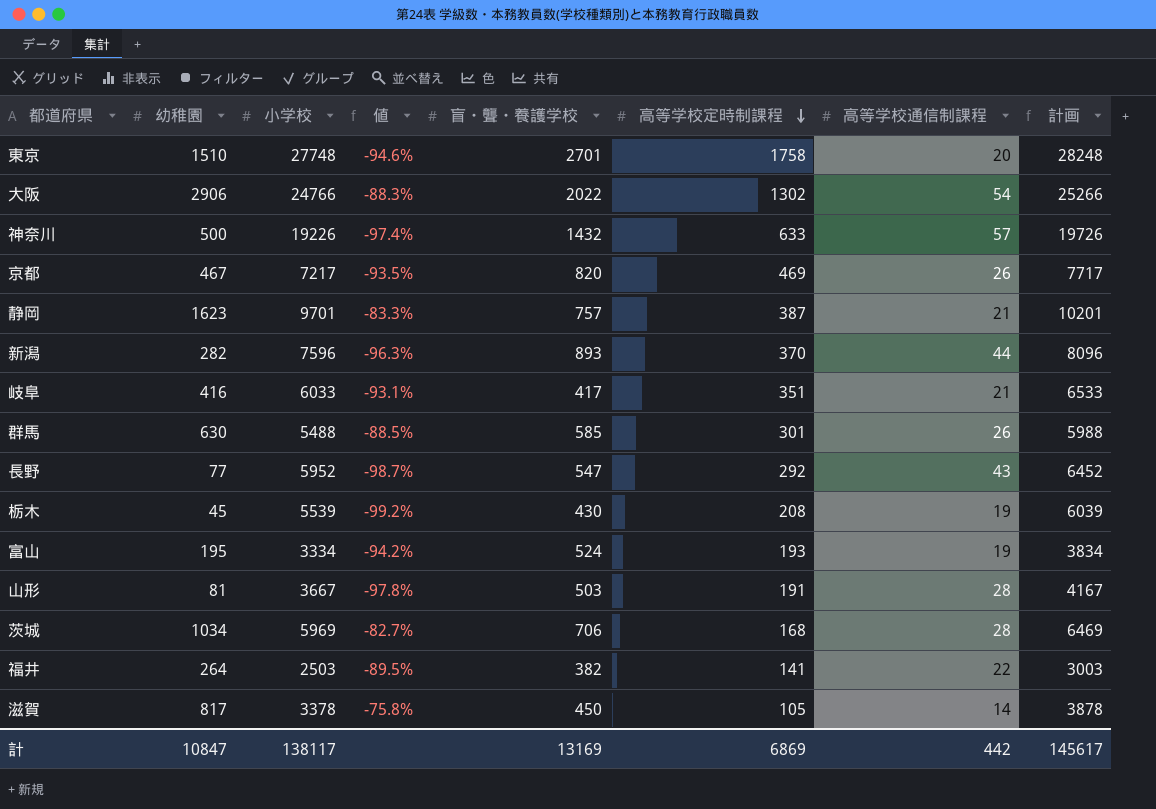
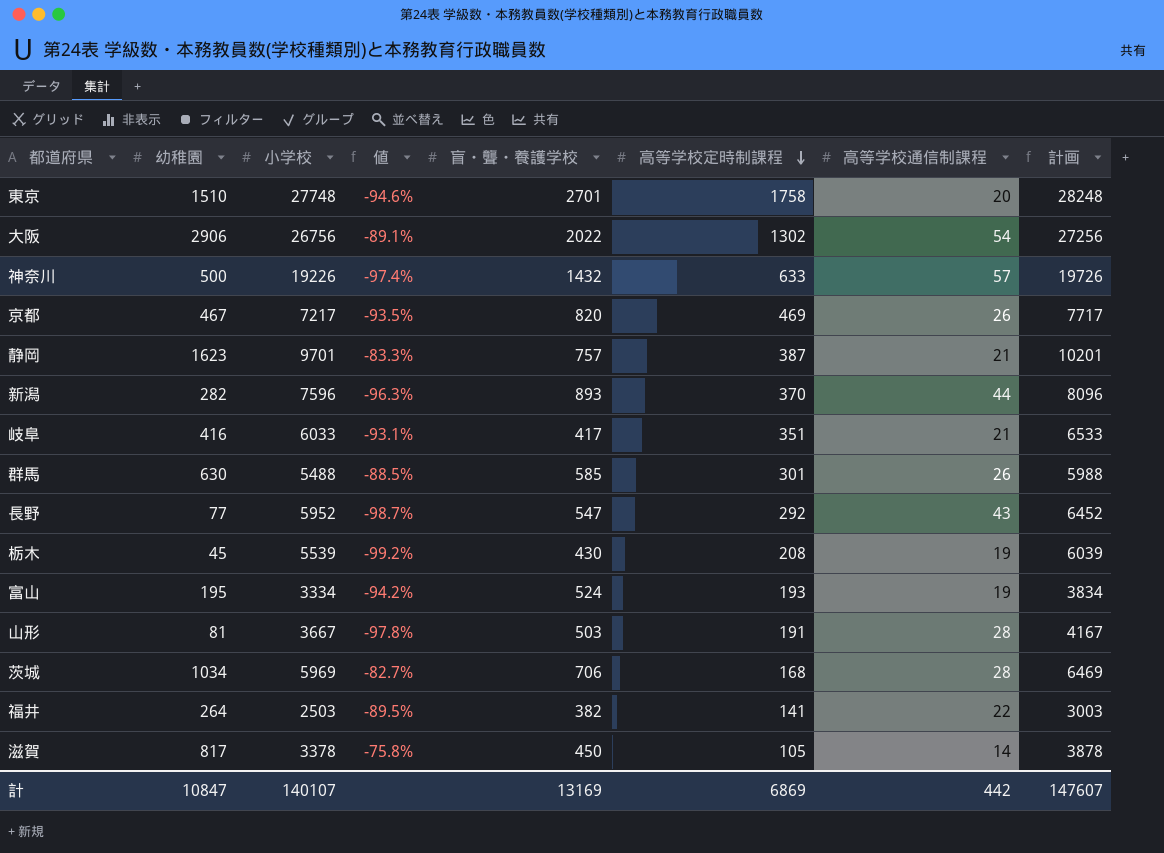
大阪 | 小学校: 24766 -> 26756
大阪 | 値: -88.3% -> -89.1%
大阪 | 計画: 25266 -> 27256
計 | 小学校: 138117 -> 140107
計 | 計画: 145617 -> 147607

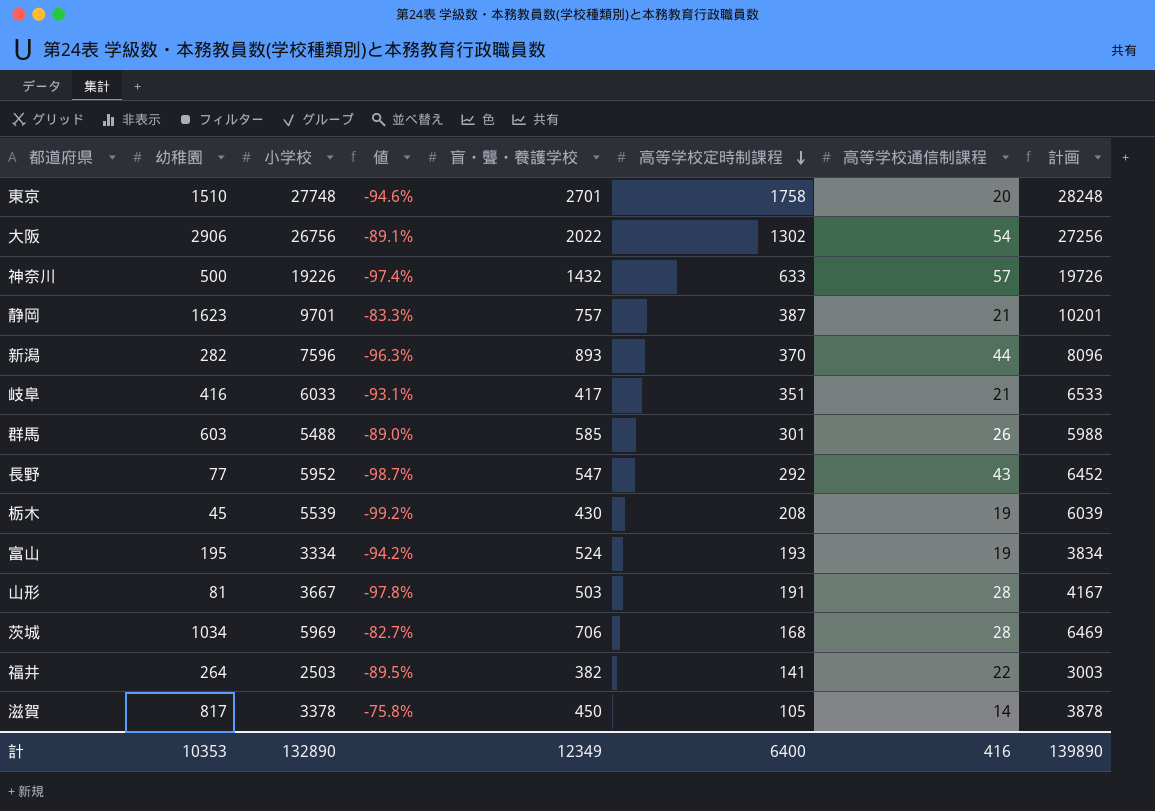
row 京都: 467 | 7217 | -93.5% | 820 | 469 | 26 | 7717 -> none
群馬 | 幼稚園: 630 -> 603
群馬 | 値: -88.5% -> -89.0%
計 | 幼稚園: 10847 -> 10353
計 | 小学校: 140107 -> 132890
計 | 盲・聾・養護学校: 13169 -> 12349
計 | 高等学校定時制課程: 6869 -> 6400
計 | 高等学校通信制課程: 442 -> 416
計 | 計画: 147607 -> 139890

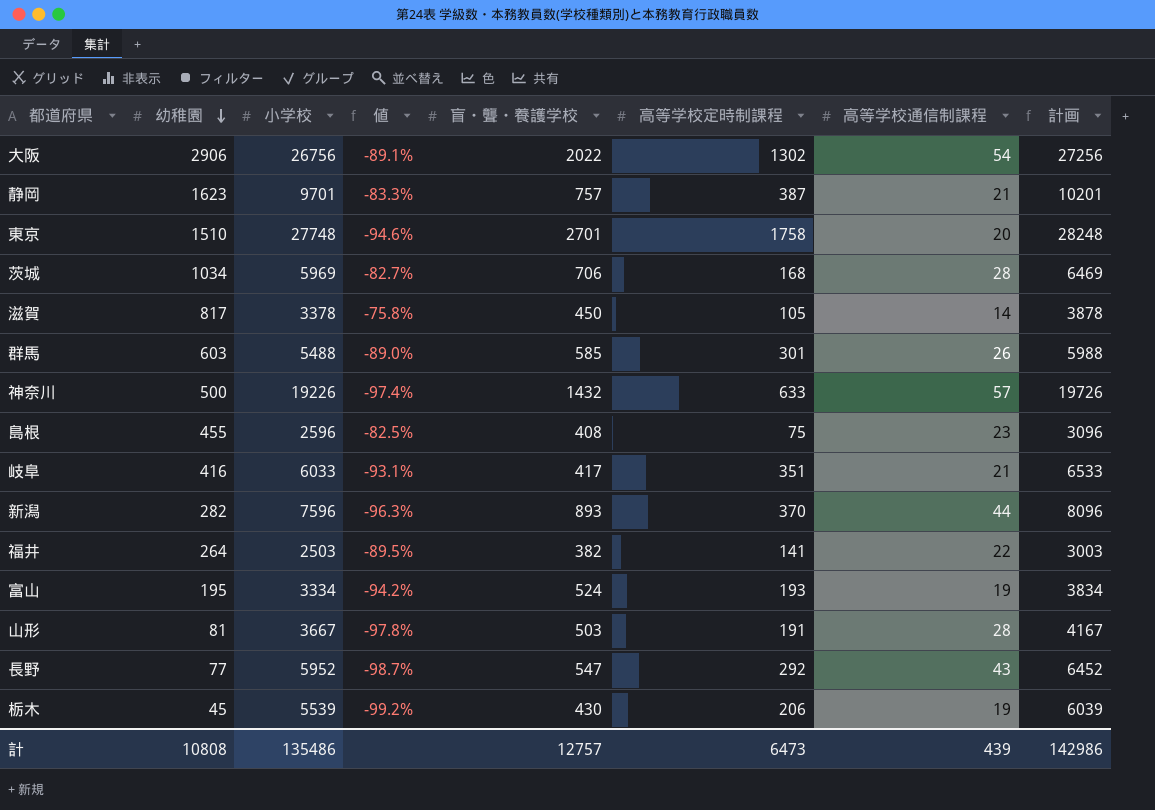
row order: 高等学校定時制課程 descending -> 幼稚園 descending
row 島根: none -> 455 | 2596 | -82.5% | 408 | 75 | 23 | 3096
栃木 | 高等学校定時制課程: 208 -> 206
計 | 幼稚園: 10353 -> 10808
計 | 小学校: 132890 -> 135486
計 | 盲・聾・養護学校: 12349 -> 12757
計 | 高等学校定時制課程: 6400 -> 6473
計 | 高等学校通信制課程: 416 -> 439
計 | 計画: 139890 -> 142986

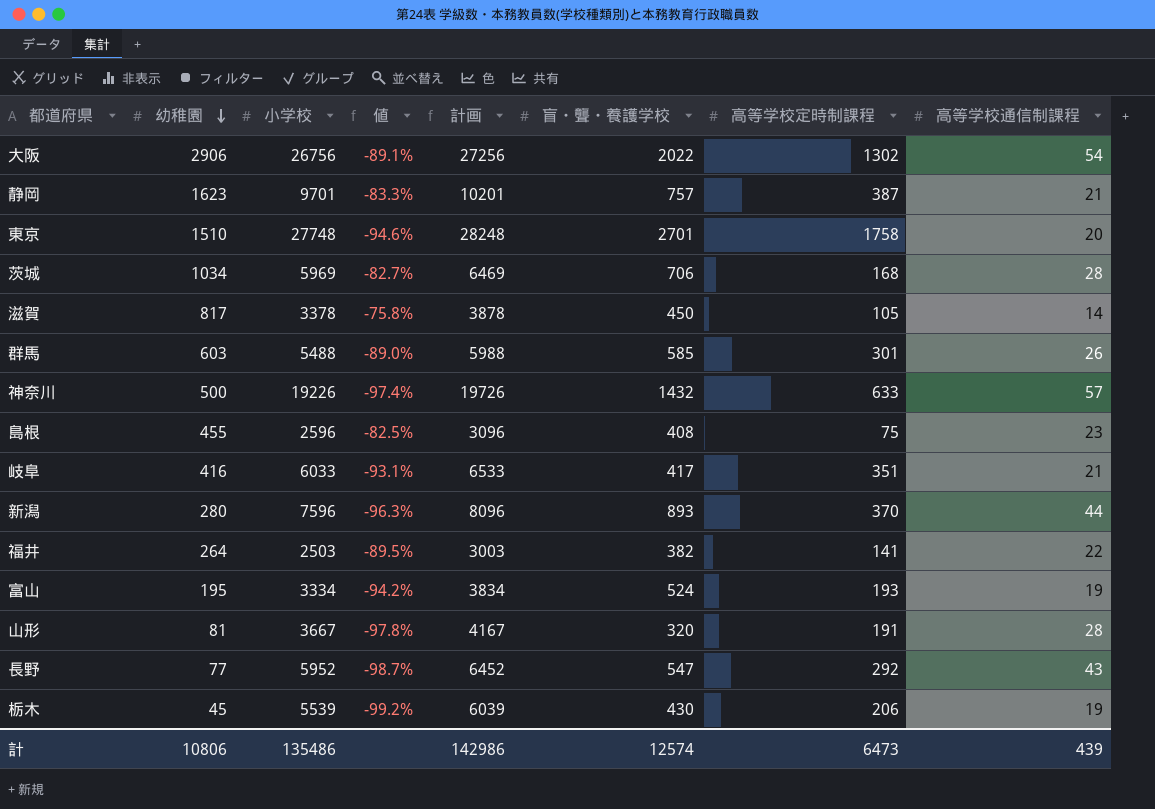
column 計画 | position: 8 -> 5
新潟 | 幼稚園: 282 -> 280
山形 | 盲・聾・養護学校: 503 -> 320
計 | 幼稚園: 10808 -> 10806
計 | 盲・聾・養護学校: 12757 -> 12574

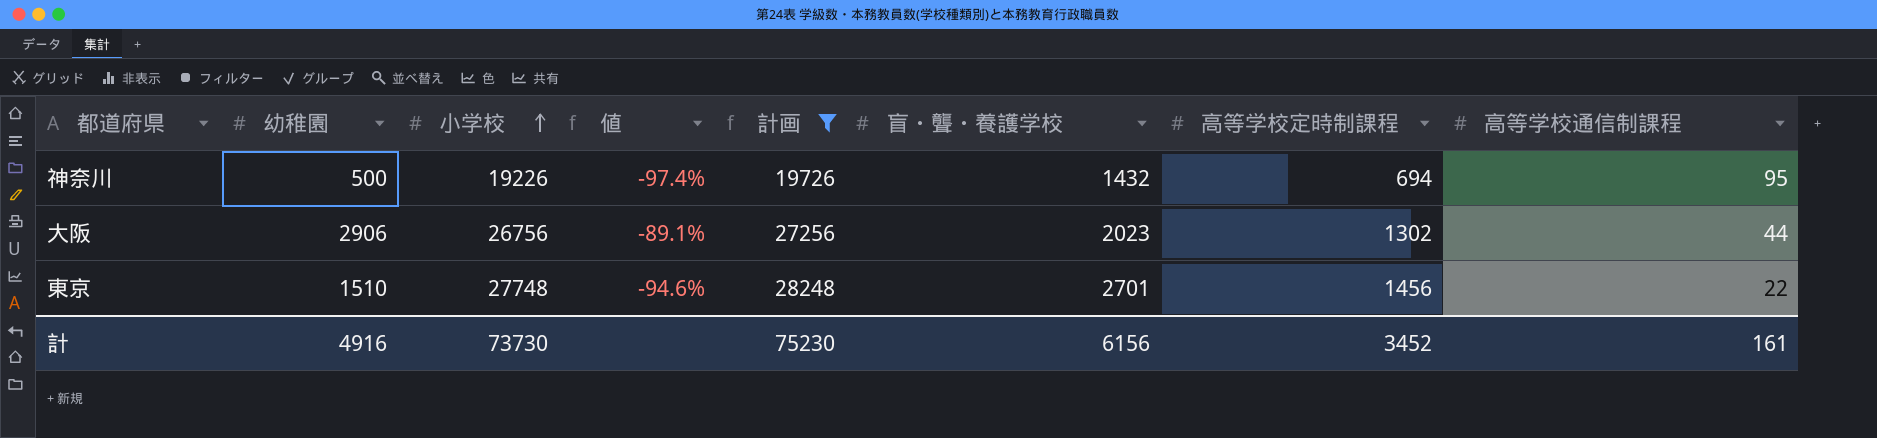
filter: none -> 計画 >= 19726
row order: 幼稚園 descending -> 小学校 ascending
神奈川 | 高等学校定時制課程: 633 -> 694
神奈川 | 高等学校通信制課程: 57 -> 95
大阪 | 盲・聾・養護学校: 2022 -> 2023
大阪 | 高等学校通信制課程: 54 -> 44
東京 | 高等学校定時制課程: 1758 -> 1456
東京 | 高等学校通信制課程: 20 -> 22
計 | 幼稚園: 10806 -> 4916
計 | 小学校: 135486 -> 73730
計 | 計画: 142986 -> 75230
計 | 盲・聾・養護学校: 12574 -> 6156
計 | 高等学校定時制課程: 6473 -> 3452
計 | 高等学校通信制課程: 439 -> 161

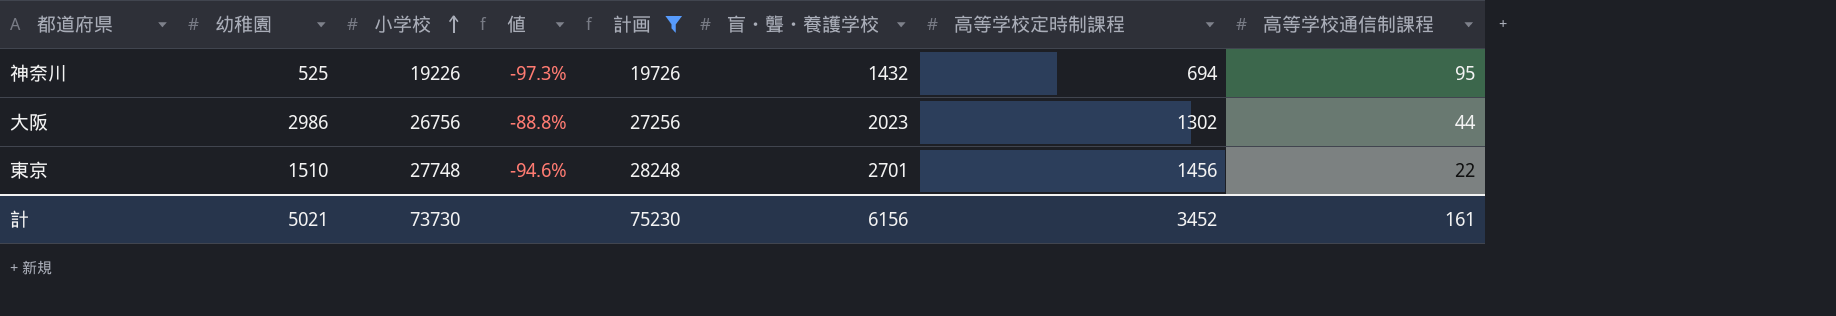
神奈川 | 幼稚園: 500 -> 525
神奈川 | 値: -97.4% -> -97.3%
大阪 | 幼稚園: 2906 -> 2986
大阪 | 値: -89.1% -> -88.8%
計 | 幼稚園: 4916 -> 5021

